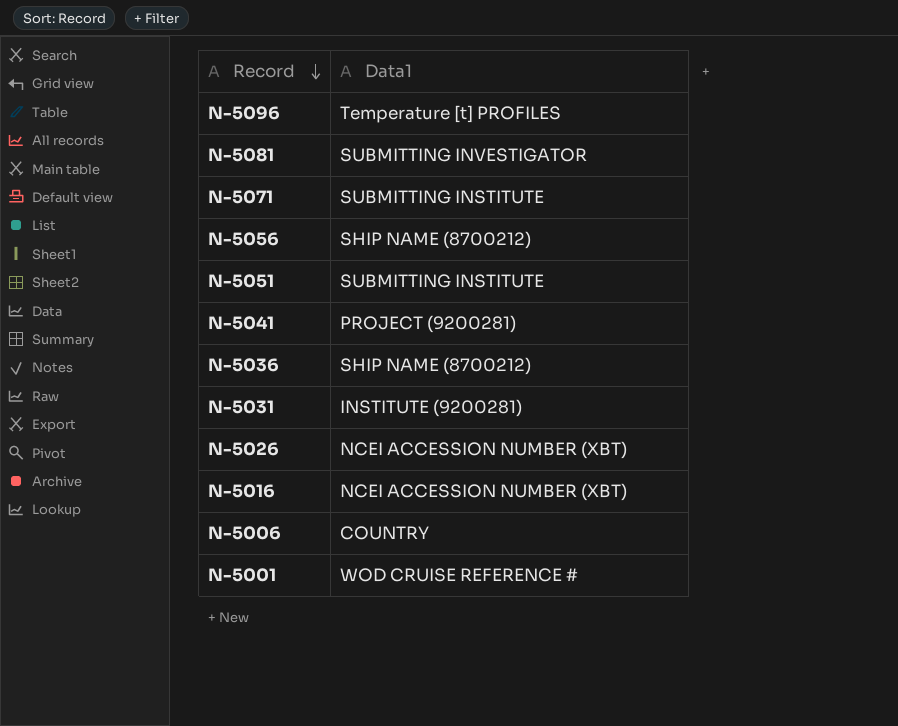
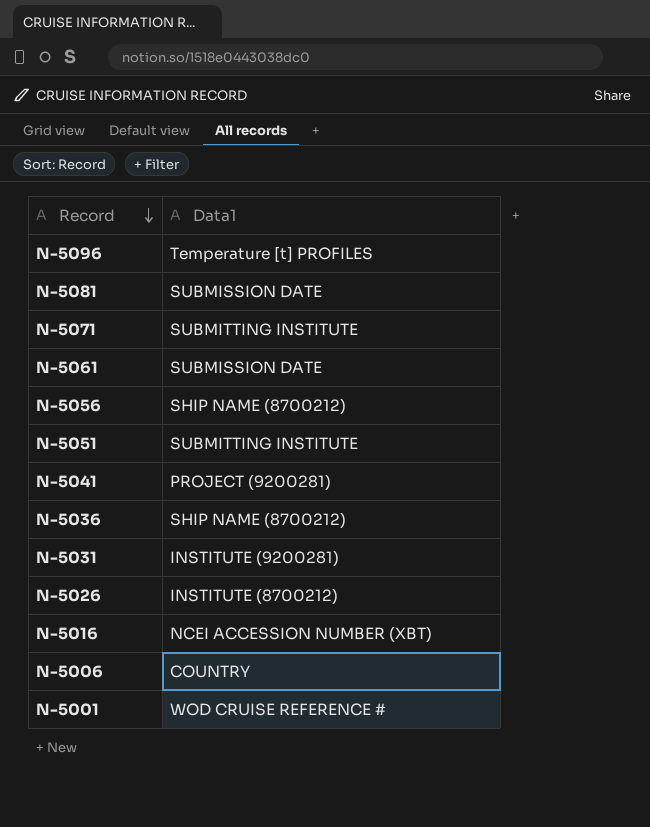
N-5081 | Data1: SUBMITTING INVESTIGATOR -> SUBMISSION DATE
row N-5061: none -> SUBMISSION DATE
N-5026 | Data1: NCEI ACCESSION NUMBER (XBT) -> INSTITUTE (8700212)

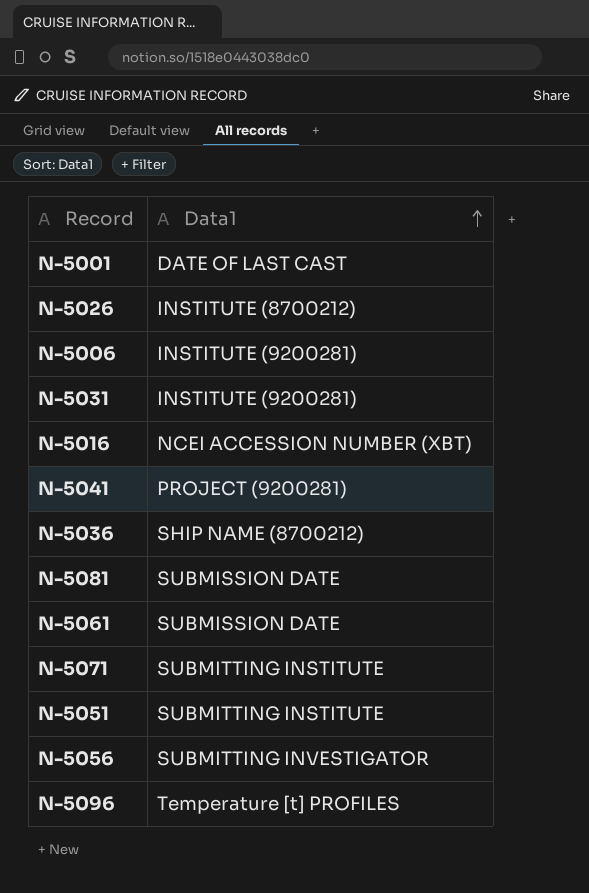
row order: Record descending -> Data1 ascending
N-5001 | Data1: WOD CRUISE REFERENCE # -> DATE OF LAST CAST
N-5006 | Data1: COUNTRY -> INSTITUTE (9200281)
N-5056 | Data1: SHIP NAME (8700212) -> SUBMITTING INVESTIGATOR

